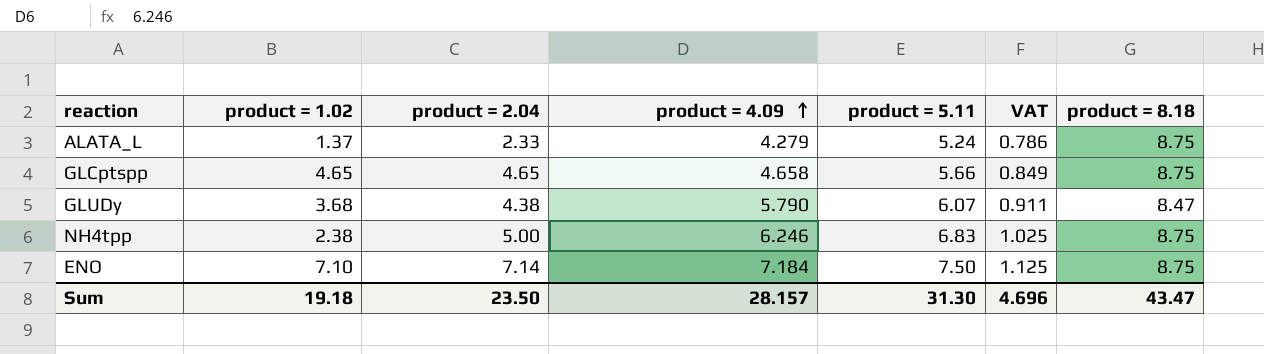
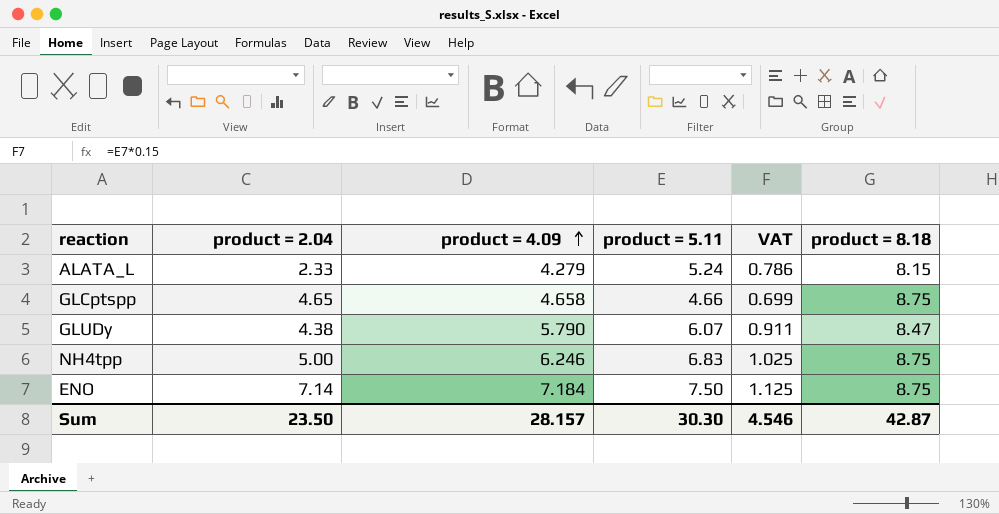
column product = 1.02 | position: 2 -> none
ALATA_L | product = 8.18: 8.75 -> 8.15
GLCptspp | product = 5.11: 5.66 -> 4.66
GLCptspp | VAT: 0.849 -> 0.699
Sum | product = 5.11: 31.30 -> 30.30
Sum | VAT: 4.696 -> 4.546
Sum | product = 8.18: 43.47 -> 42.87

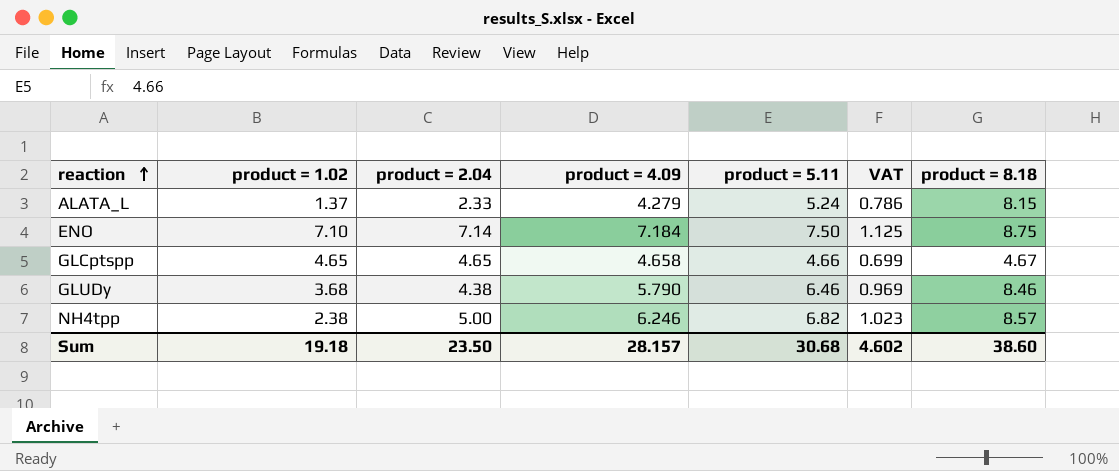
row order: product = 4.09 ascending -> reaction ascending
column product = 1.02 | position: none -> 2
GLCptspp | product = 8.18: 8.75 -> 4.67
GLUDy | product = 5.11: 6.07 -> 6.46
GLUDy | VAT: 0.911 -> 0.969
GLUDy | product = 8.18: 8.47 -> 8.46
NH4tpp | product = 5.11: 6.83 -> 6.82
NH4tpp | VAT: 1.025 -> 1.023
NH4tpp | product = 8.18: 8.75 -> 8.57
Sum | product = 5.11: 30.30 -> 30.68
Sum | VAT: 4.546 -> 4.602
Sum | product = 8.18: 42.87 -> 38.60

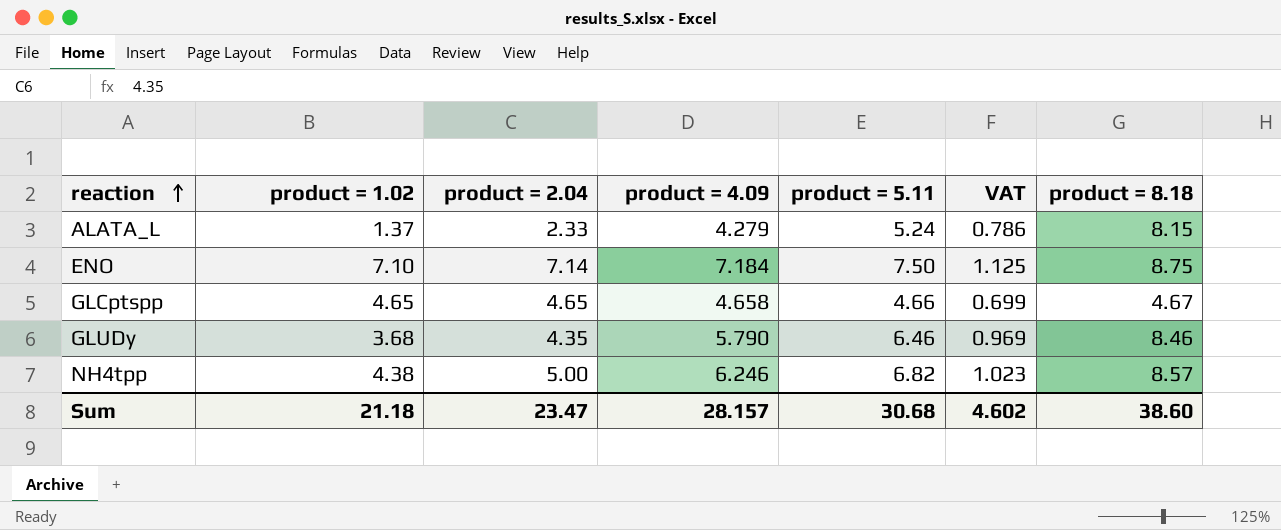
GLUDy | product = 2.04: 4.38 -> 4.35
NH4tpp | product = 1.02: 2.38 -> 4.38
Sum | product = 1.02: 19.18 -> 21.18
Sum | product = 2.04: 23.50 -> 23.47

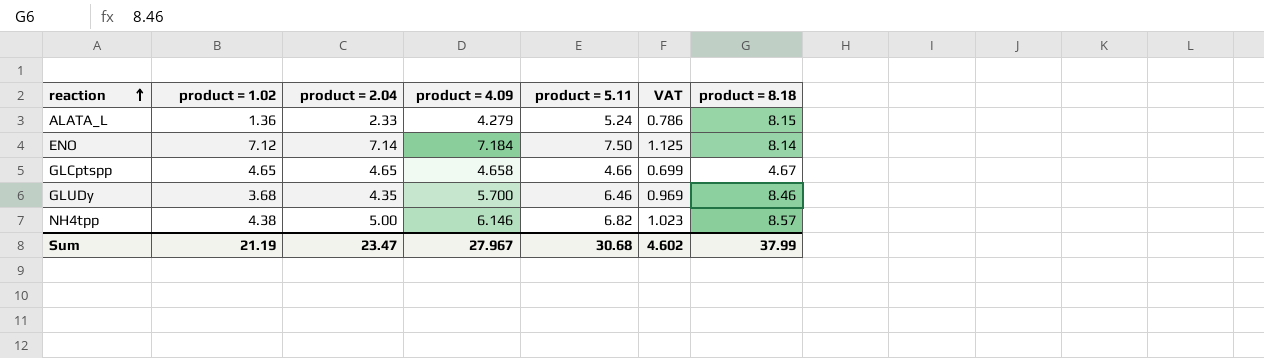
ALATA_L | product = 1.02: 1.37 -> 1.36
ENO | product = 1.02: 7.10 -> 7.12
ENO | product = 8.18: 8.75 -> 8.14
GLUDy | product = 4.09: 5.790 -> 5.700
NH4tpp | product = 4.09: 6.246 -> 6.146
Sum | product = 1.02: 21.18 -> 21.19
Sum | product = 4.09: 28.157 -> 27.967
Sum | product = 8.18: 38.60 -> 37.99

